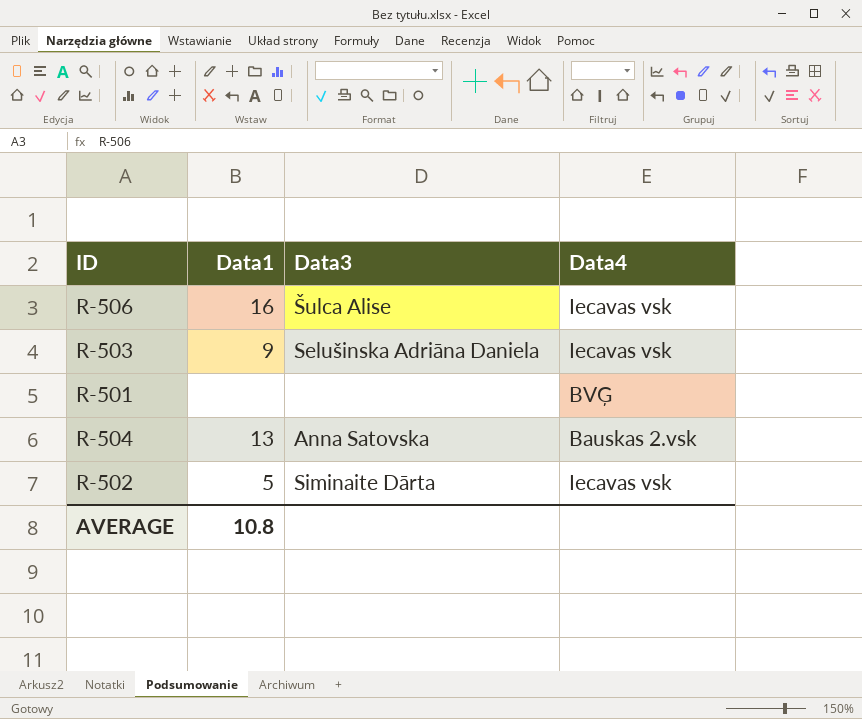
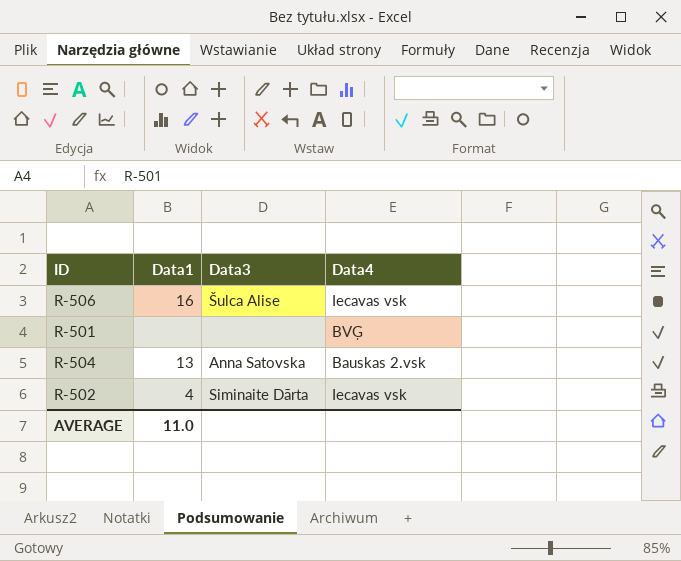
row R-503: 9 | Selušinska Adriāna Daniela | Iecavas vsk -> none
R-502 | Data1: 5 -> 4
AVERAGE | Data1: 10.8 -> 11.0

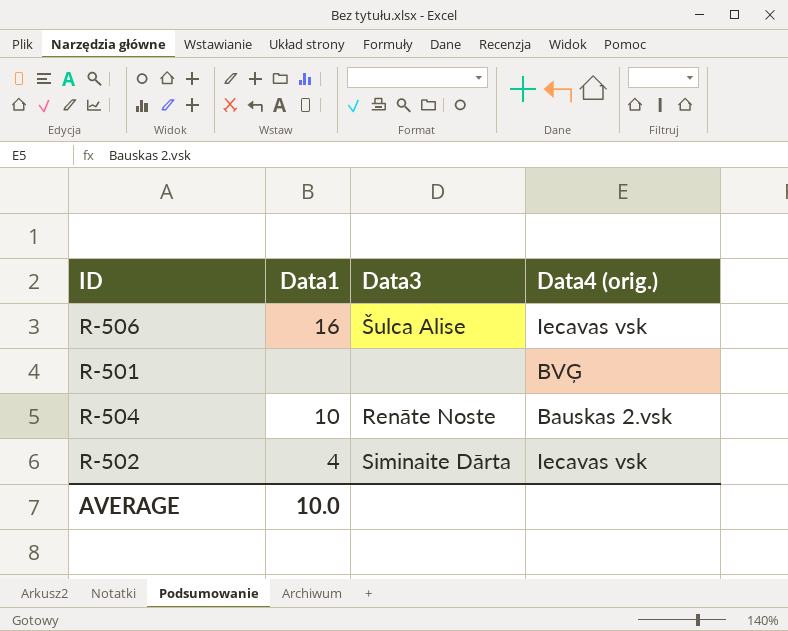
column name: Data4 -> Data4 (orig.)
R-504 | Data1: 13 -> 10
R-504 | Data3: Anna Satovska -> Renāte Noste
AVERAGE | Data1: 11.0 -> 10.0

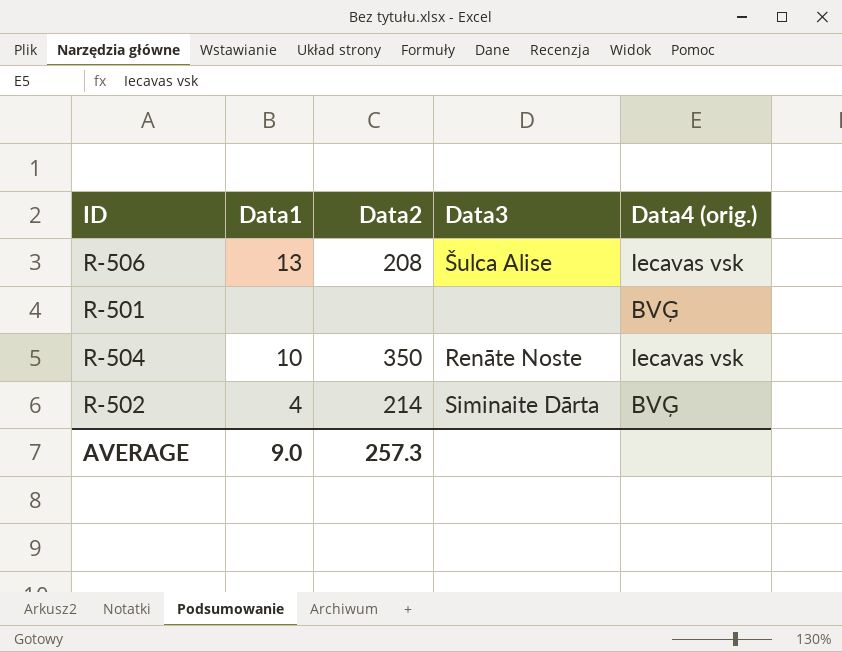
column Data2 | position: none -> 3
R-506 | Data1: 16 -> 13
R-504 | Data4 (orig.): Bauskas 2.vsk -> Iecavas vsk
R-502 | Data4 (orig.): Iecavas vsk -> BVĢ
AVERAGE | Data1: 10.0 -> 9.0

